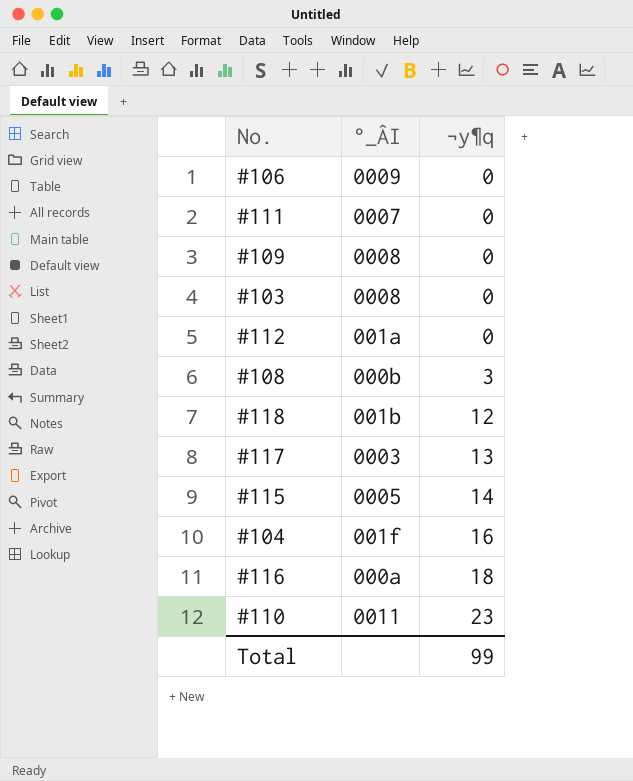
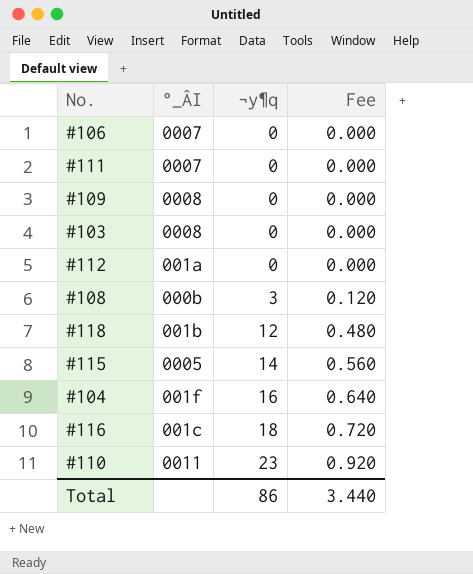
column Fee | formula: none -> [¬y¶q] * 0.04
row #117: 0003 | 13 -> none
#106 | °_ÂI: 0009 -> 0007
#116 | °_ÂI: 000a -> 001c
Total | ¬y¶q: 99 -> 86

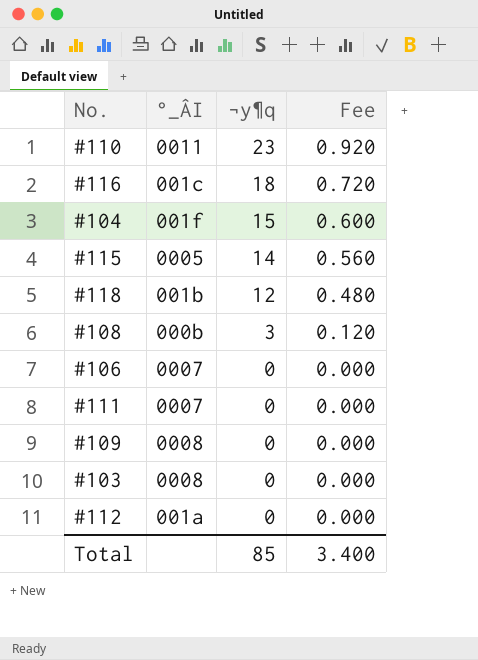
row order: ¬y¶q ascending -> ¬y¶q descending
#104 | ¬y¶q: 16 -> 15
#104 | Fee: 0.640 -> 0.600
Total | ¬y¶q: 86 -> 85
Total | Fee: 3.440 -> 3.400

